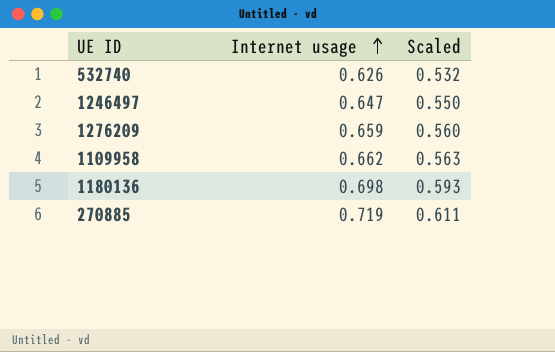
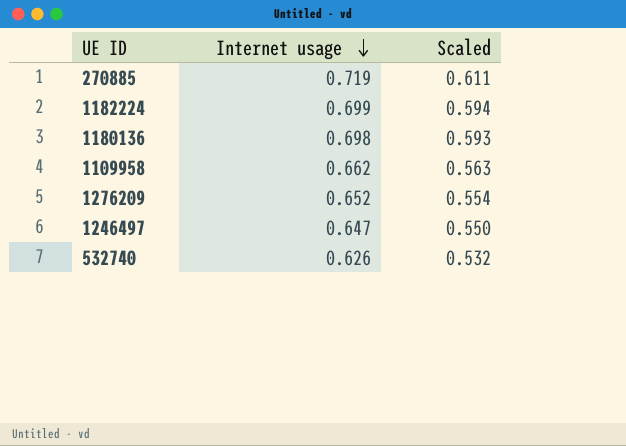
row order: Internet usage ascending -> Internet usage descending
row 1182224: none -> 0.699 | 0.594
1276209 | Internet usage: 0.659 -> 0.652
1276209 | Scaled: 0.560 -> 0.554

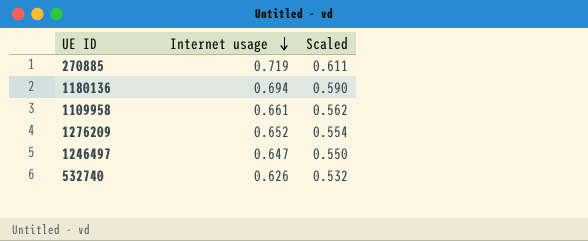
row 1182224: 0.699 | 0.594 -> none
1180136 | Internet usage: 0.698 -> 0.694
1180136 | Scaled: 0.593 -> 0.590
1109958 | Internet usage: 0.662 -> 0.661
1109958 | Scaled: 0.563 -> 0.562

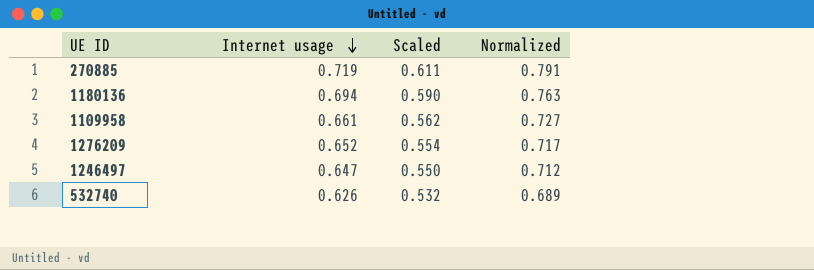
column Normalized | formula: none -> [Internet usage] * 1.1

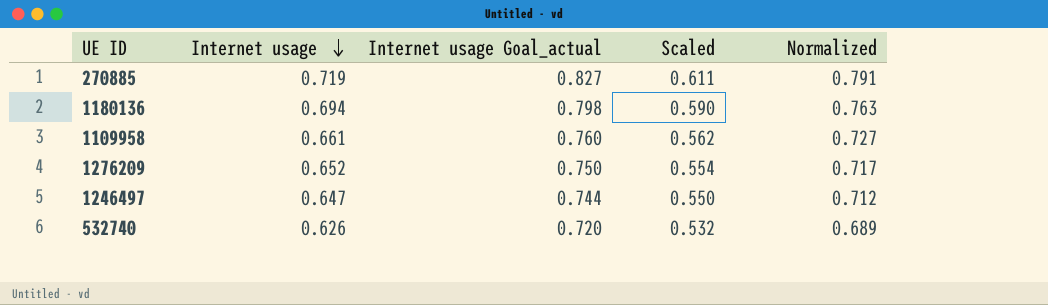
column Internet usage Goal_actual | formula: none -> [Internet usage] * 1.15

